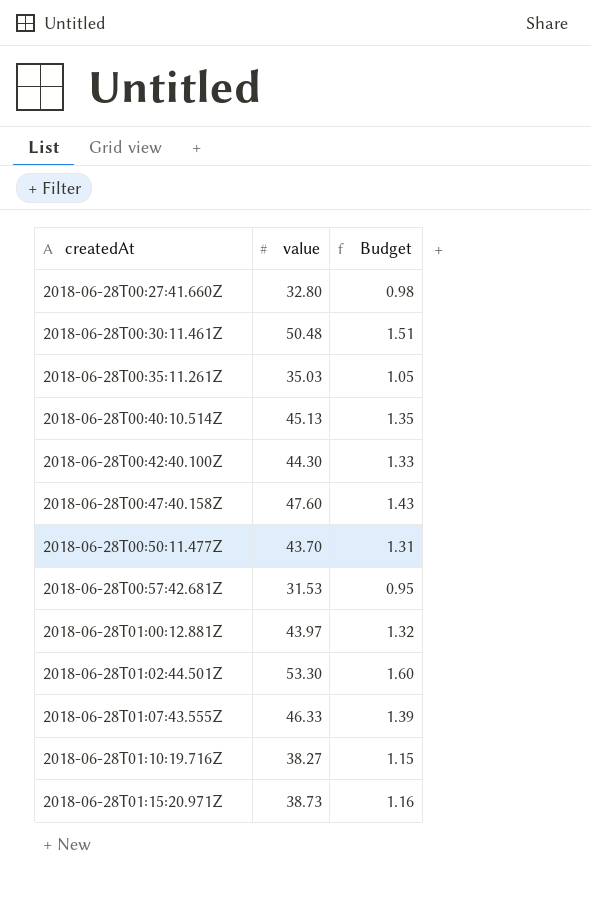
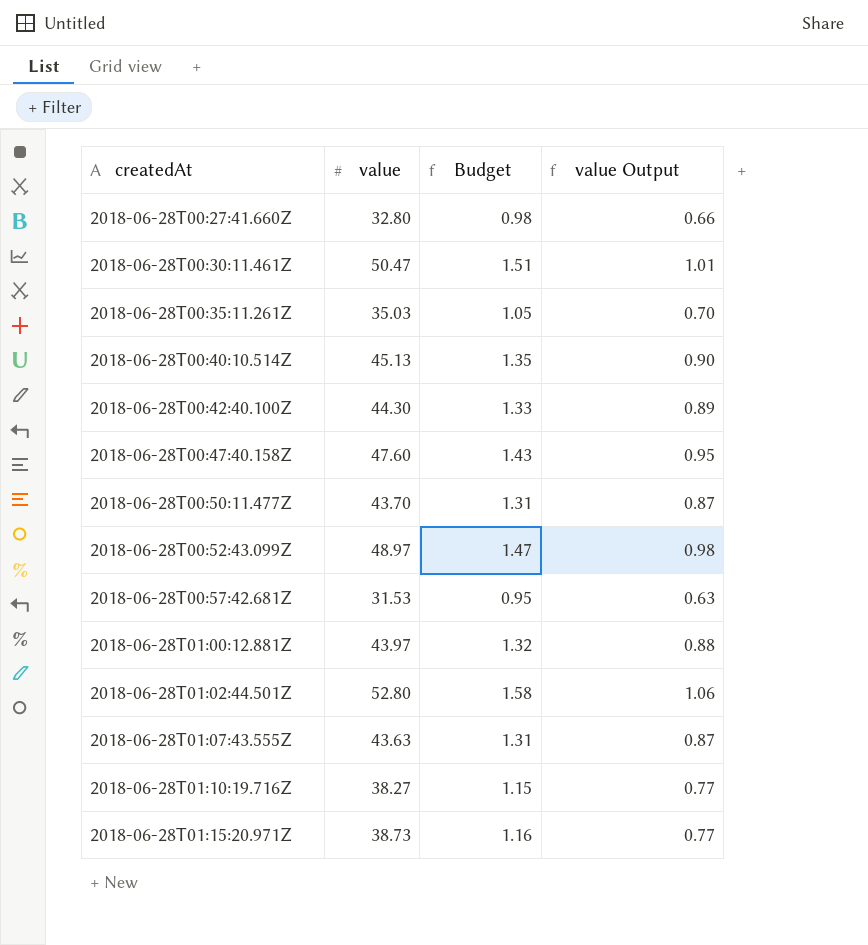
column value Output | formula: none -> [value] * 0.02
2018-06-28T00:30:11.461Z | value: 50.48 -> 50.47
row 2018-06-28T00:52:43.099Z: none -> 48.97 | 1.47 | 0.98
2018-06-28T01:02:44.501Z | value: 53.30 -> 52.80
2018-06-28T01:02:44.501Z | Budget: 1.60 -> 1.58
2018-06-28T01:07:43.555Z | value: 46.33 -> 43.63
2018-06-28T01:07:43.555Z | Budget: 1.39 -> 1.31

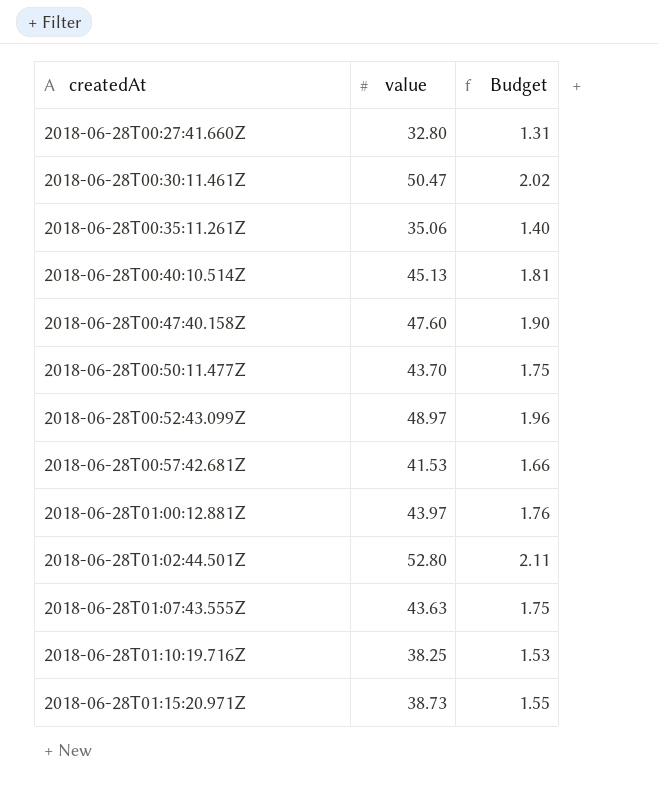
column value Output | formula: [value] * 0.02 -> none
column Budget | formula: [value] * 0.03 -> [value] * 0.04
row 2018-06-28T00:42:40.100Z: 44.30 | 1.33 | 0.89 -> none
2018-06-28T00:35:11.261Z | value: 35.03 -> 35.06
2018-06-28T00:57:42.681Z | value: 31.53 -> 41.53
2018-06-28T01:10:19.716Z | value: 38.27 -> 38.25

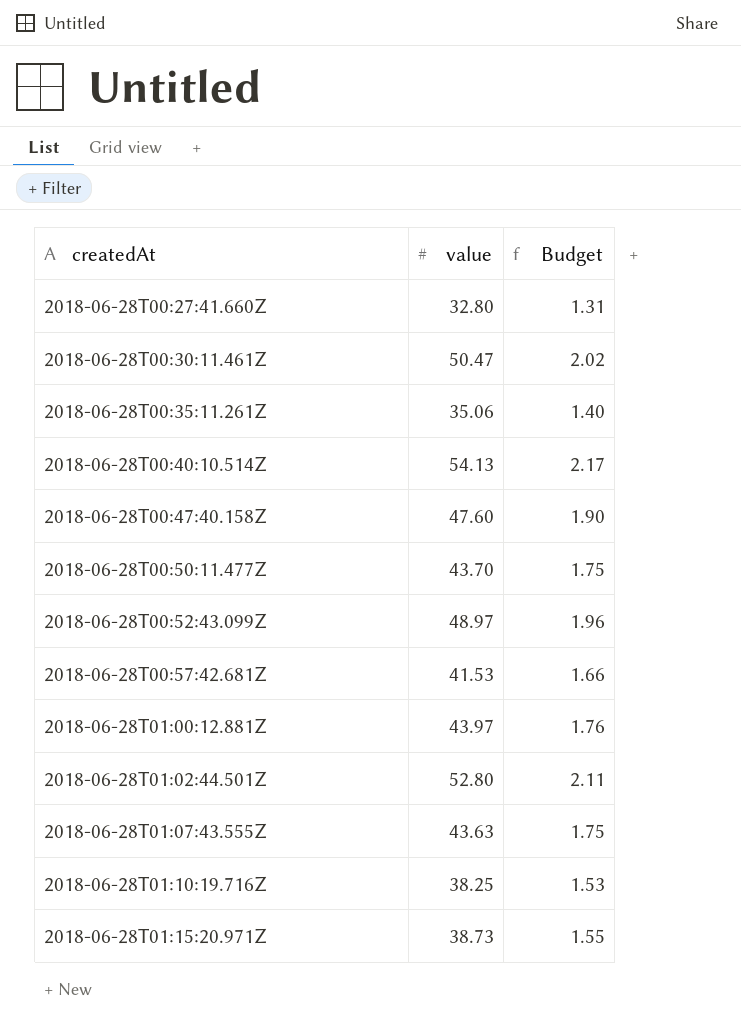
2018-06-28T00:40:10.514Z | value: 45.13 -> 54.13
2018-06-28T00:40:10.514Z | Budget: 1.81 -> 2.17

